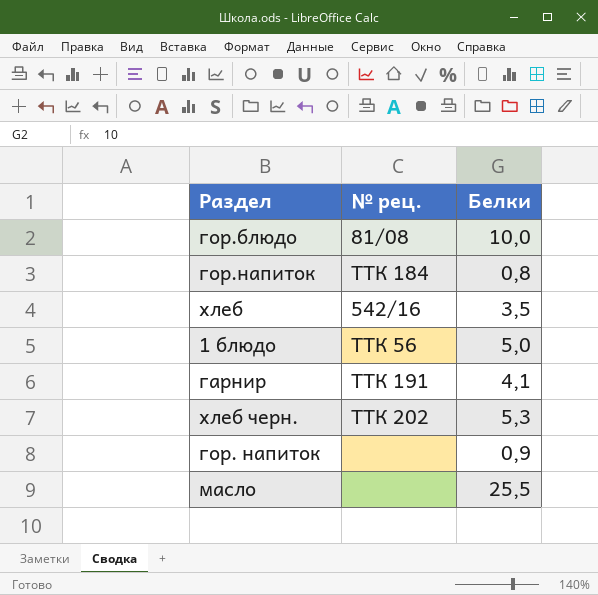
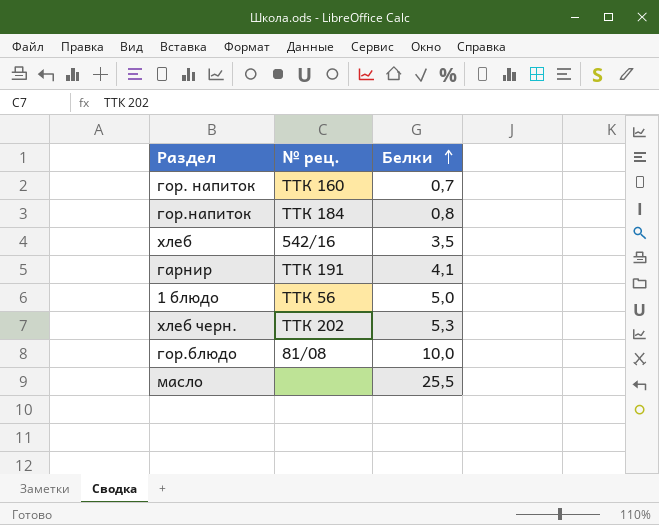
row order: none -> Белки ascending
гор. напиток | № рец.: none -> ТТК 160
гор. напиток | Белки: 0,9 -> 0,7

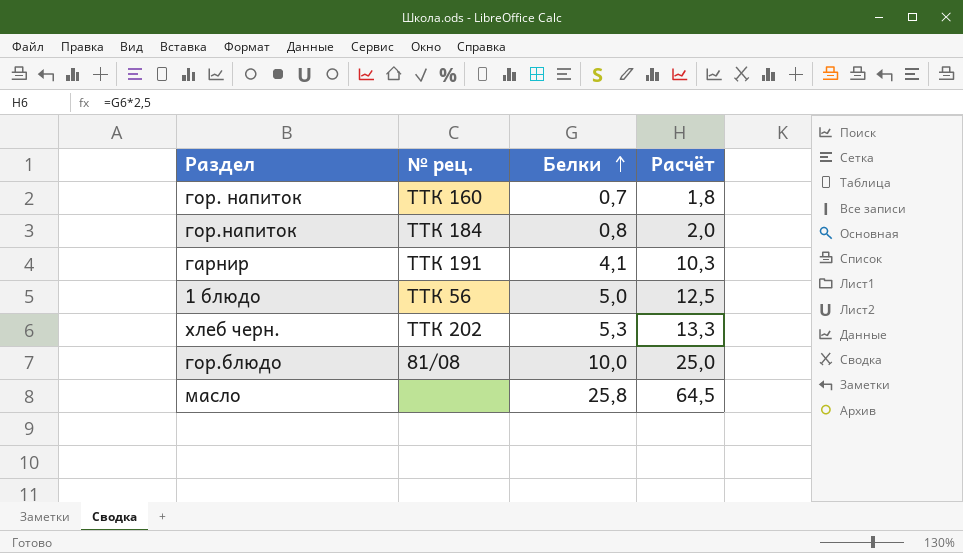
column Расчёт | formula: none -> [Белки] * 2,5
row хлеб: 542/16 | 3,5 -> none
масло | Белки: 25,5 -> 25,8

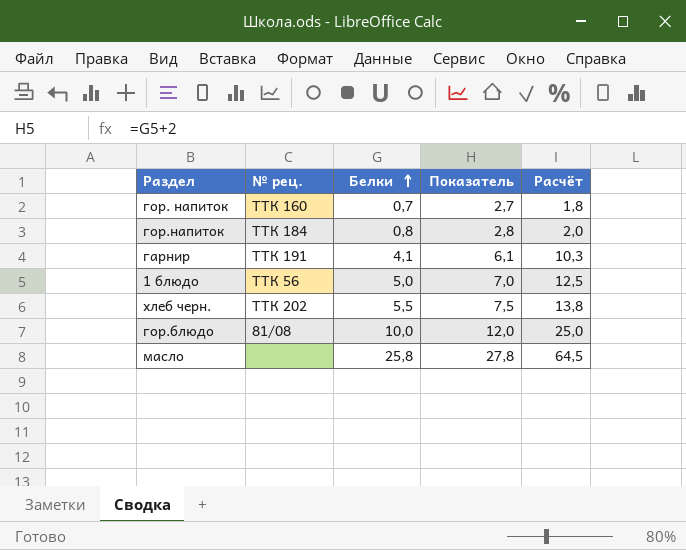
column Показатель | formula: none -> [Белки] + 2
хлеб черн. | Белки: 5,3 -> 5,5
хлеб черн. | Расчёт: 13,3 -> 13,8

